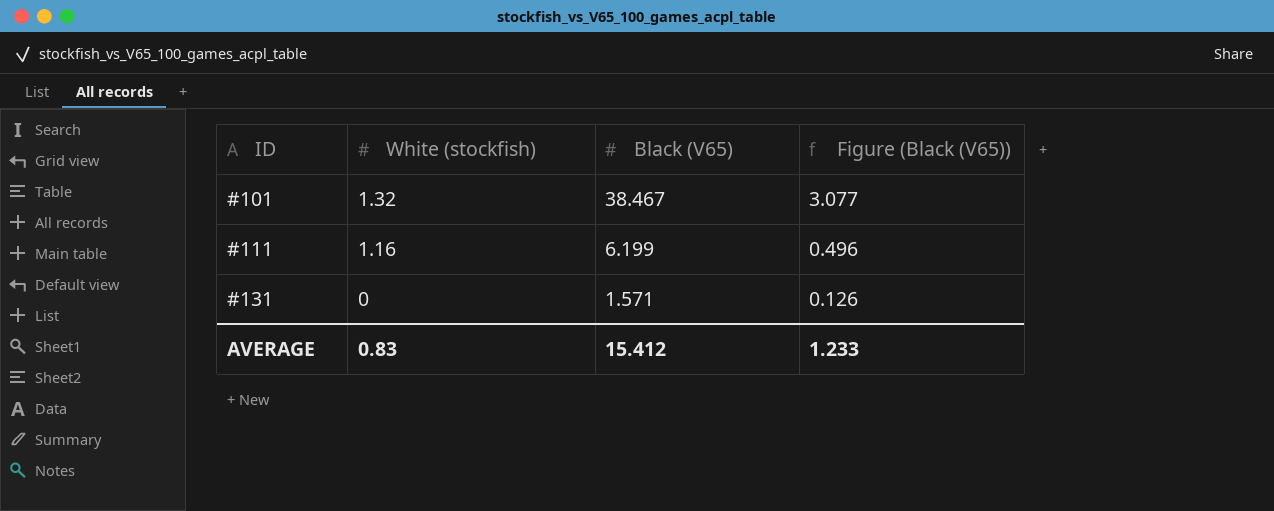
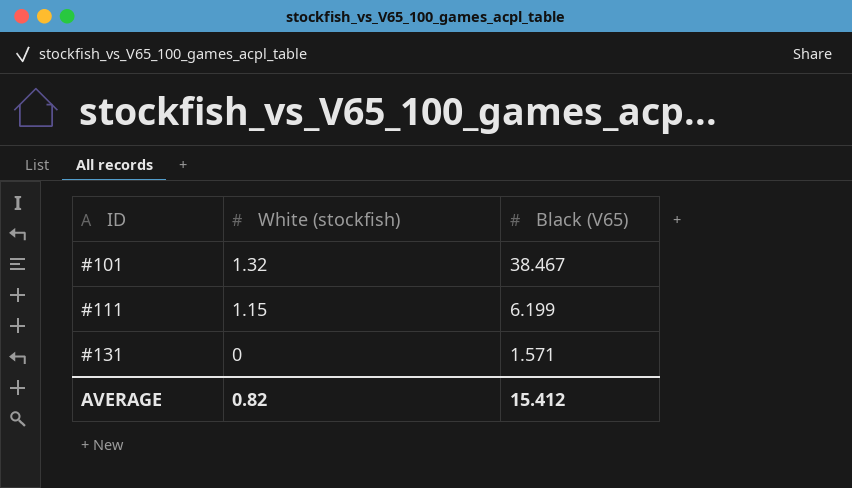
column Figure (Black (V65)) | formula: [Black (V65)] * 0.08 -> none
#111 | White (stockfish): 1.16 -> 1.15
AVERAGE | White (stockfish): 0.83 -> 0.82

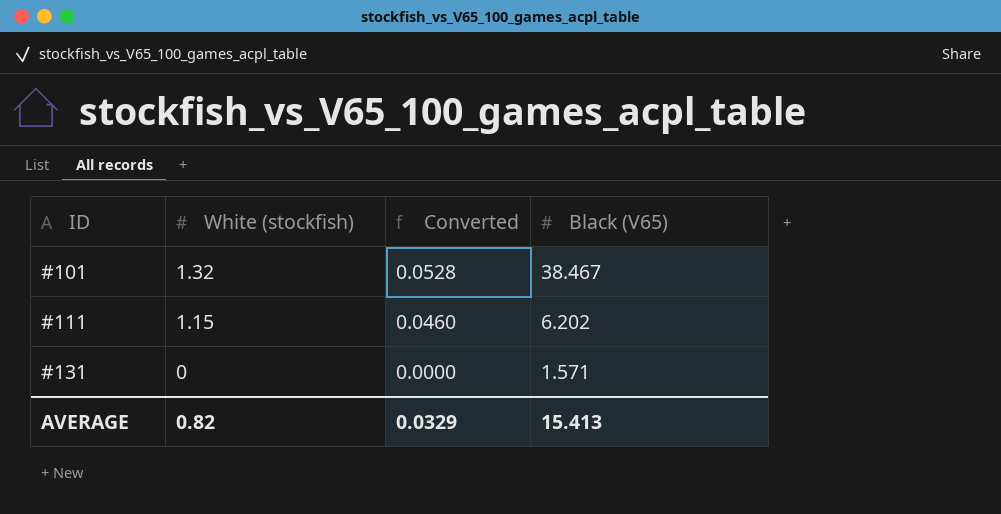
column Converted | formula: none -> [White (stockfish)] * 0.04
#111 | Black (V65): 6.199 -> 6.202
AVERAGE | Black (V65): 15.412 -> 15.413

